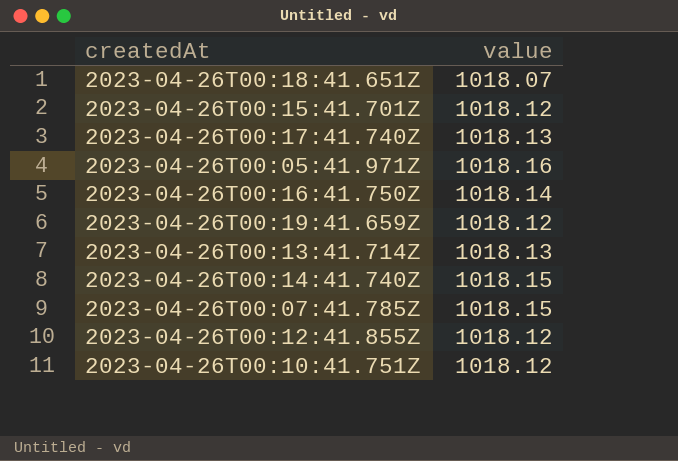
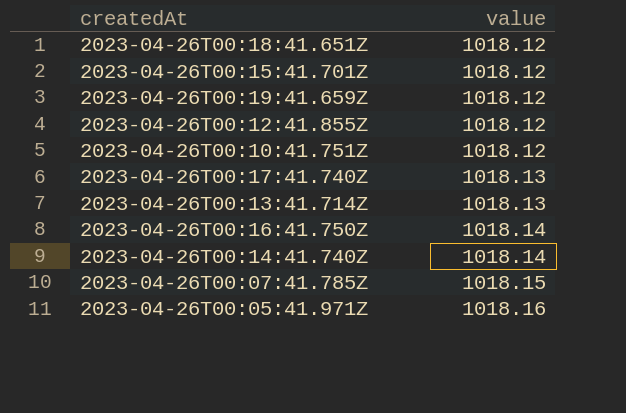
row order: none -> value ascending
2023-04-26T00:18:41.651Z | value: 1018.07 -> 1018.12
2023-04-26T00:14:41.740Z | value: 1018.15 -> 1018.14

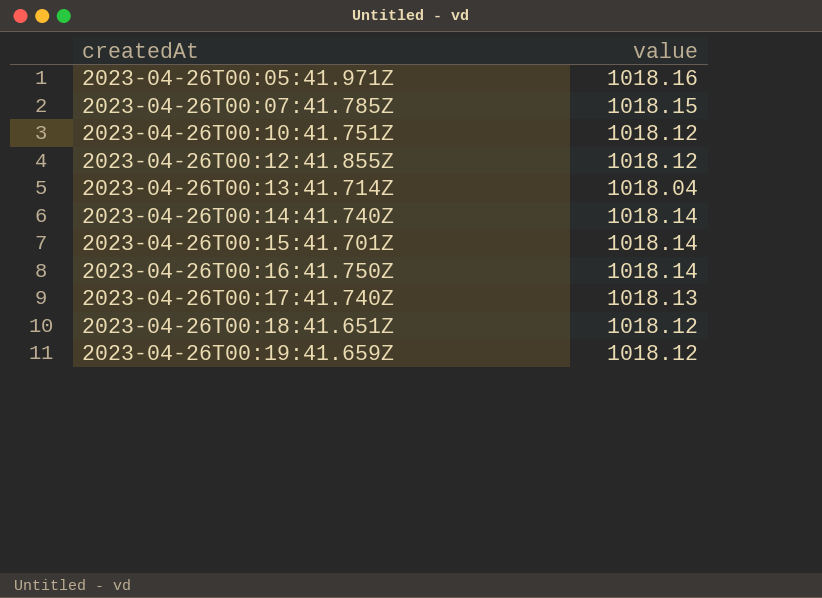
row order: value ascending -> createdAt ascending
2023-04-26T00:13:41.714Z | value: 1018.13 -> 1018.04
2023-04-26T00:15:41.701Z | value: 1018.12 -> 1018.14

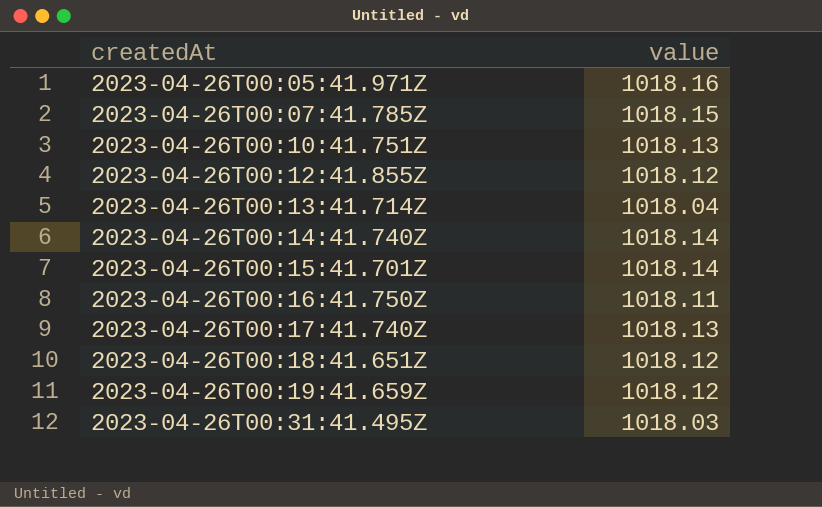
2023-04-26T00:10:41.751Z | value: 1018.12 -> 1018.13
2023-04-26T00:16:41.750Z | value: 1018.14 -> 1018.11
row 2023-04-26T00:31:41.495Z: none -> 1018.03

